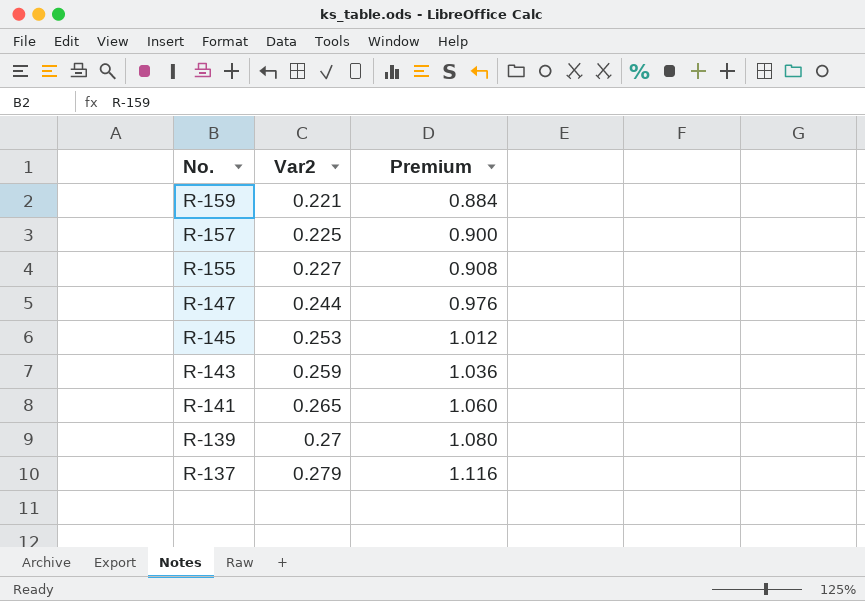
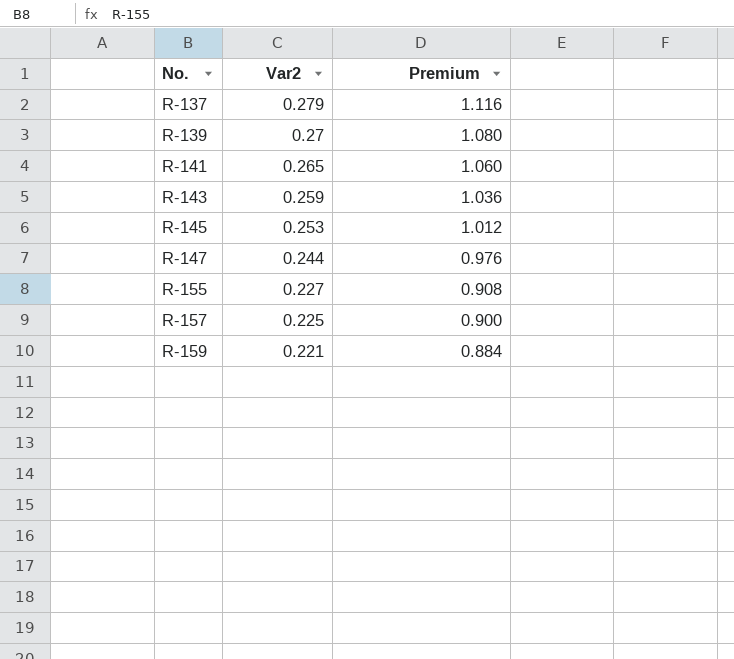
row order: No. descending -> No. ascending

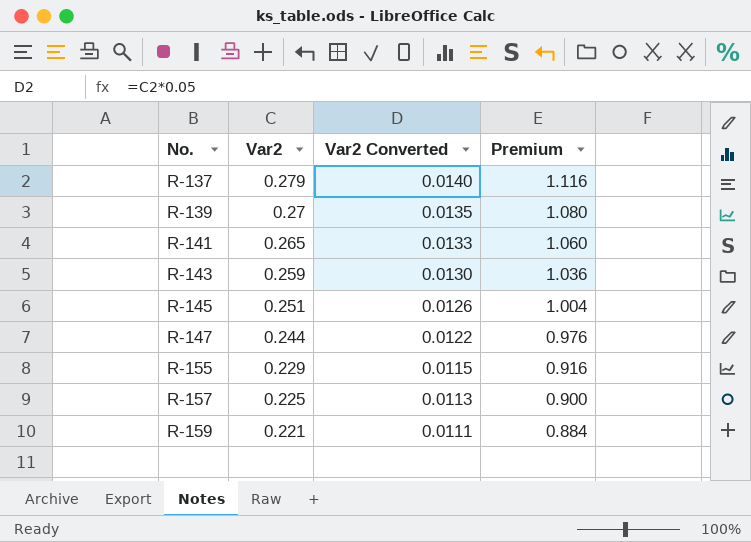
column Var2 Converted | formula: none -> [Var2] * 0.05
R-145 | Var2: 0.253 -> 0.251
R-145 | Premium: 1.012 -> 1.004
R-155 | Var2: 0.227 -> 0.229
R-155 | Premium: 0.908 -> 0.916

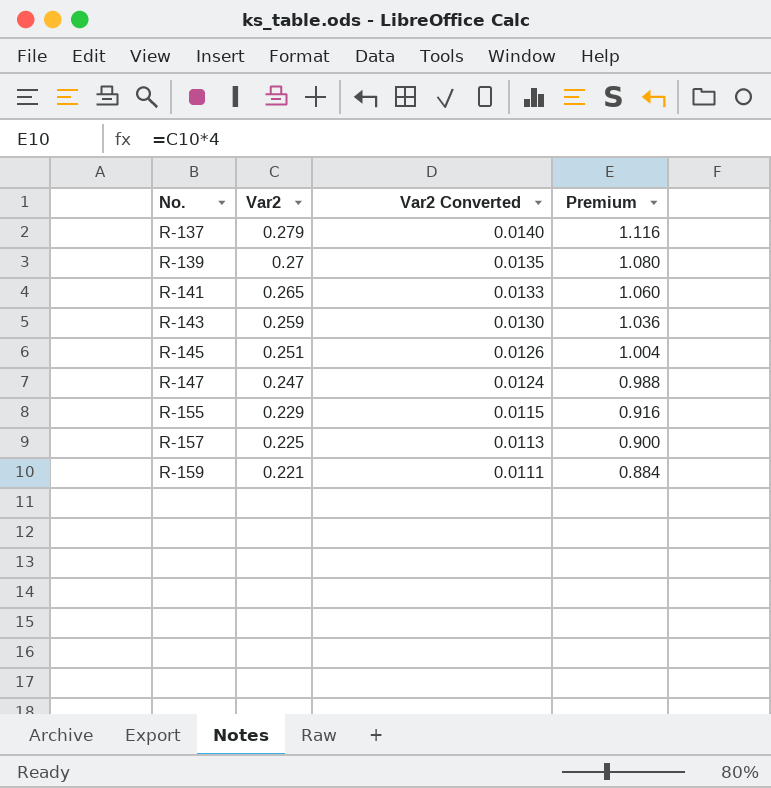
R-147 | Var2: 0.244 -> 0.247
R-147 | Var2 Converted: 0.0122 -> 0.0124
R-147 | Premium: 0.976 -> 0.988

